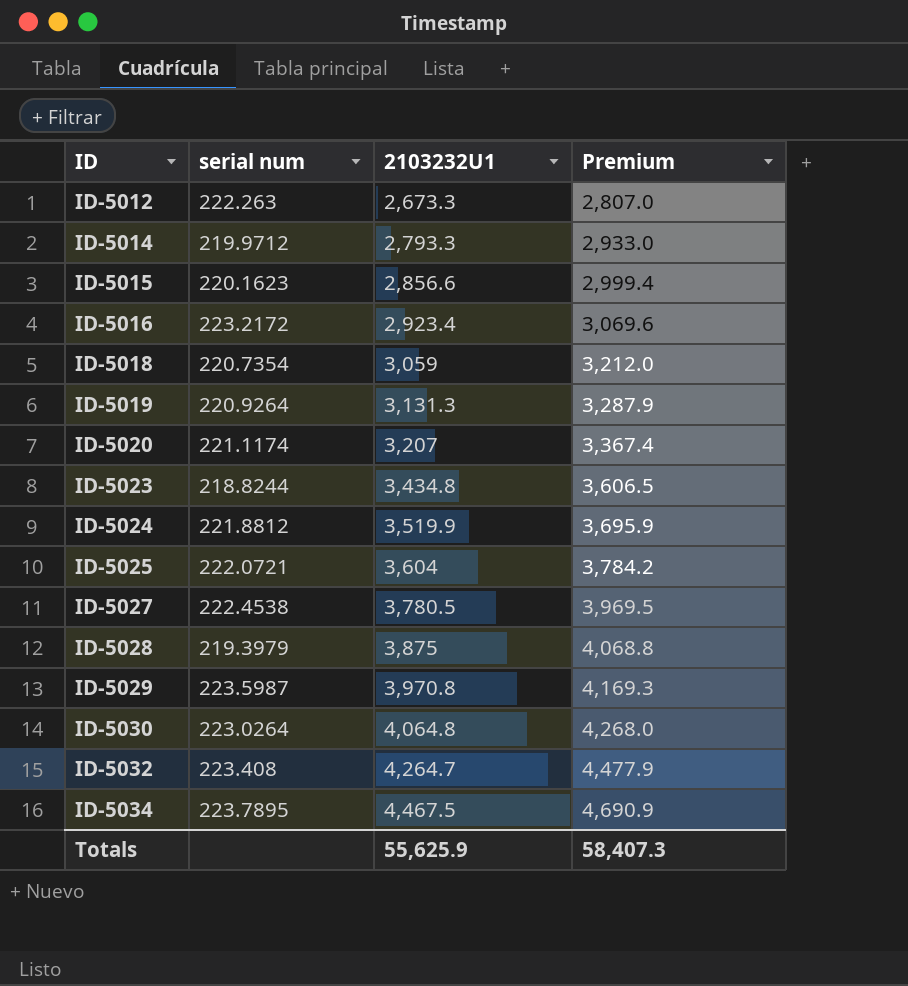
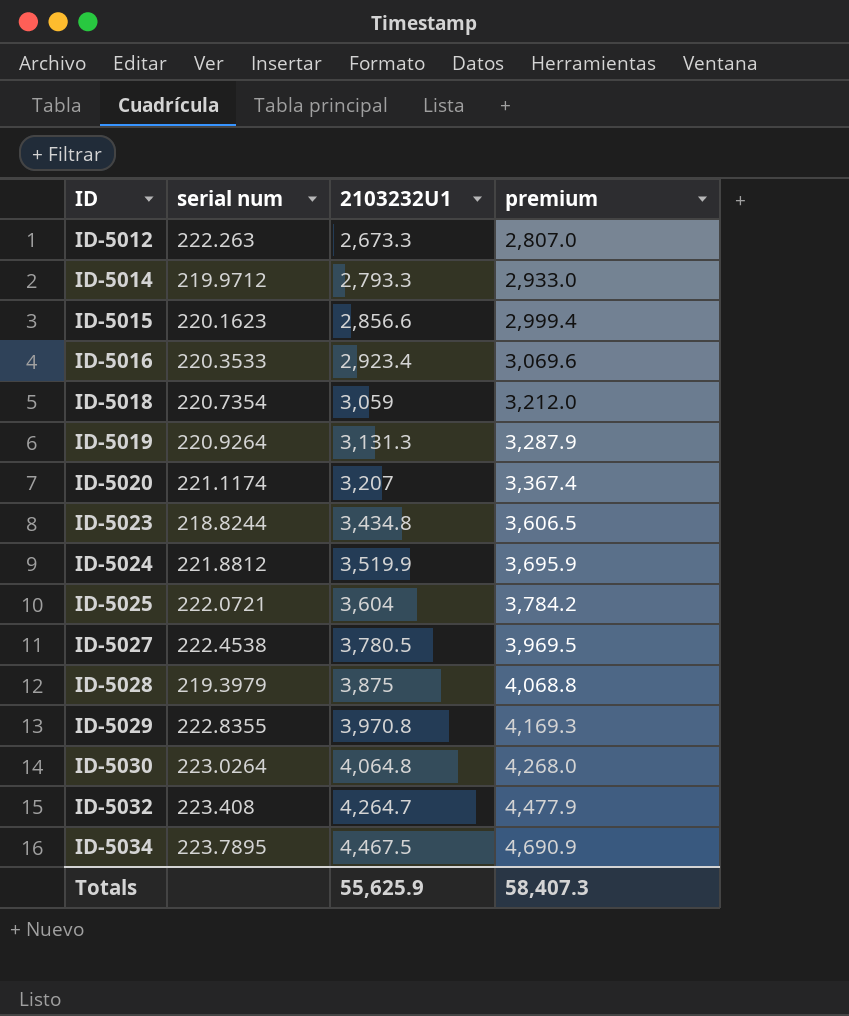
column name: Premium -> premium
ID-5016 | serial num: 223.2172 -> 220.3533
ID-5029 | serial num: 223.5987 -> 222.8355

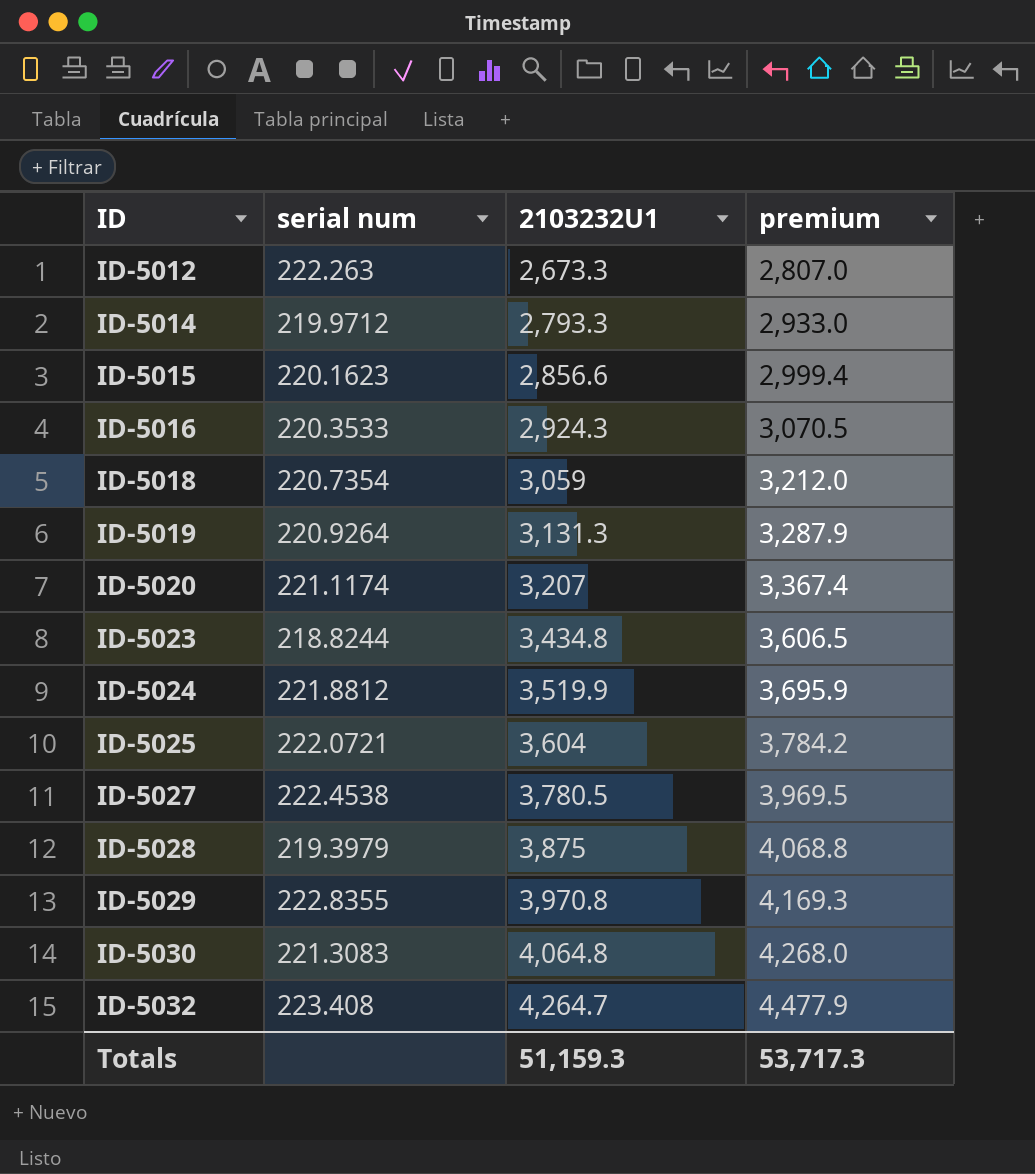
row ID-5034: 223.7895 | 4,467.5 | 4,690.9 -> none
ID-5016 | 2103232U1: 2,923.4 -> 2,924.3
ID-5016 | premium: 3,069.6 -> 3,070.5
ID-5030 | serial num: 223.0264 -> 221.3083
Totals | 2103232U1: 55,625.9 -> 51,159.3
Totals | premium: 58,407.3 -> 53,717.3

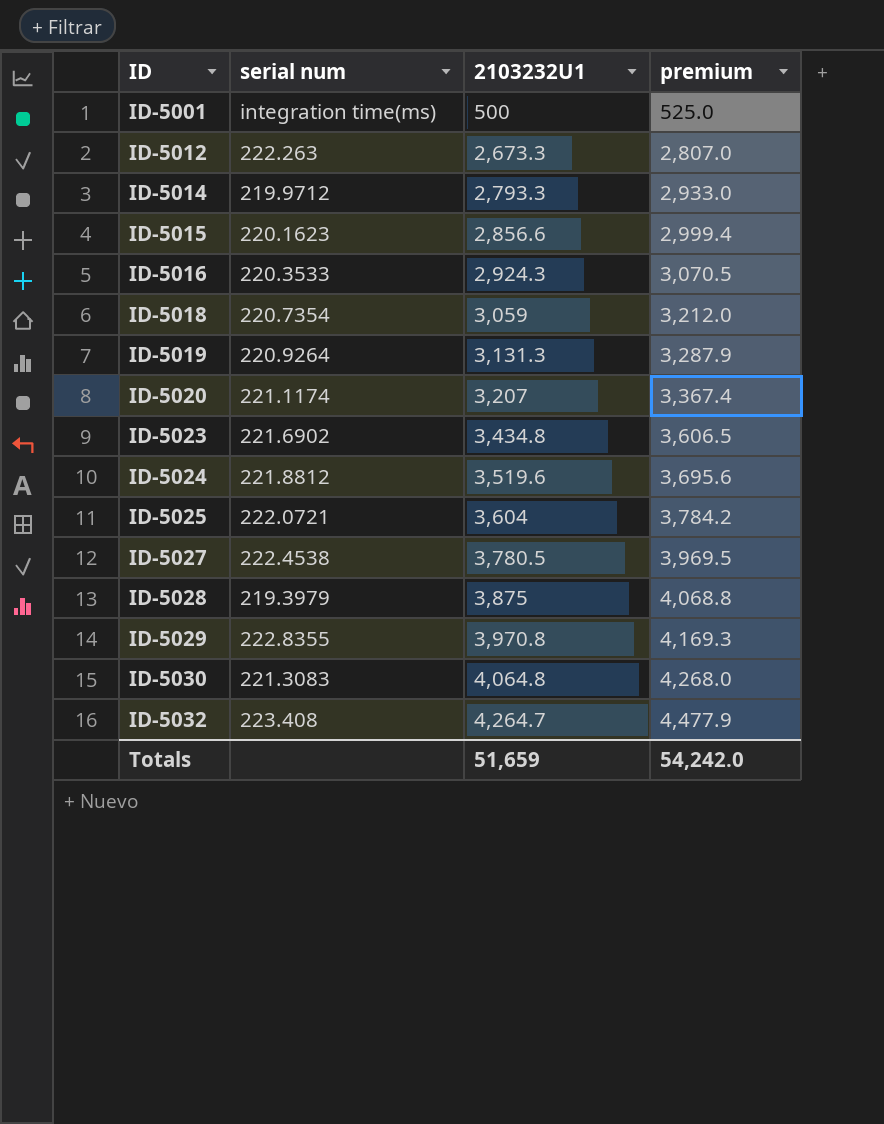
row ID-5001: none -> integration time(ms) | 500 | 525.0
ID-5023 | serial num: 218.8244 -> 221.6902
ID-5024 | 2103232U1: 3,519.9 -> 3,519.6
ID-5024 | premium: 3,695.9 -> 3,695.6
Totals | 2103232U1: 51,159.3 -> 51,659
Totals | premium: 53,717.3 -> 54,242.0

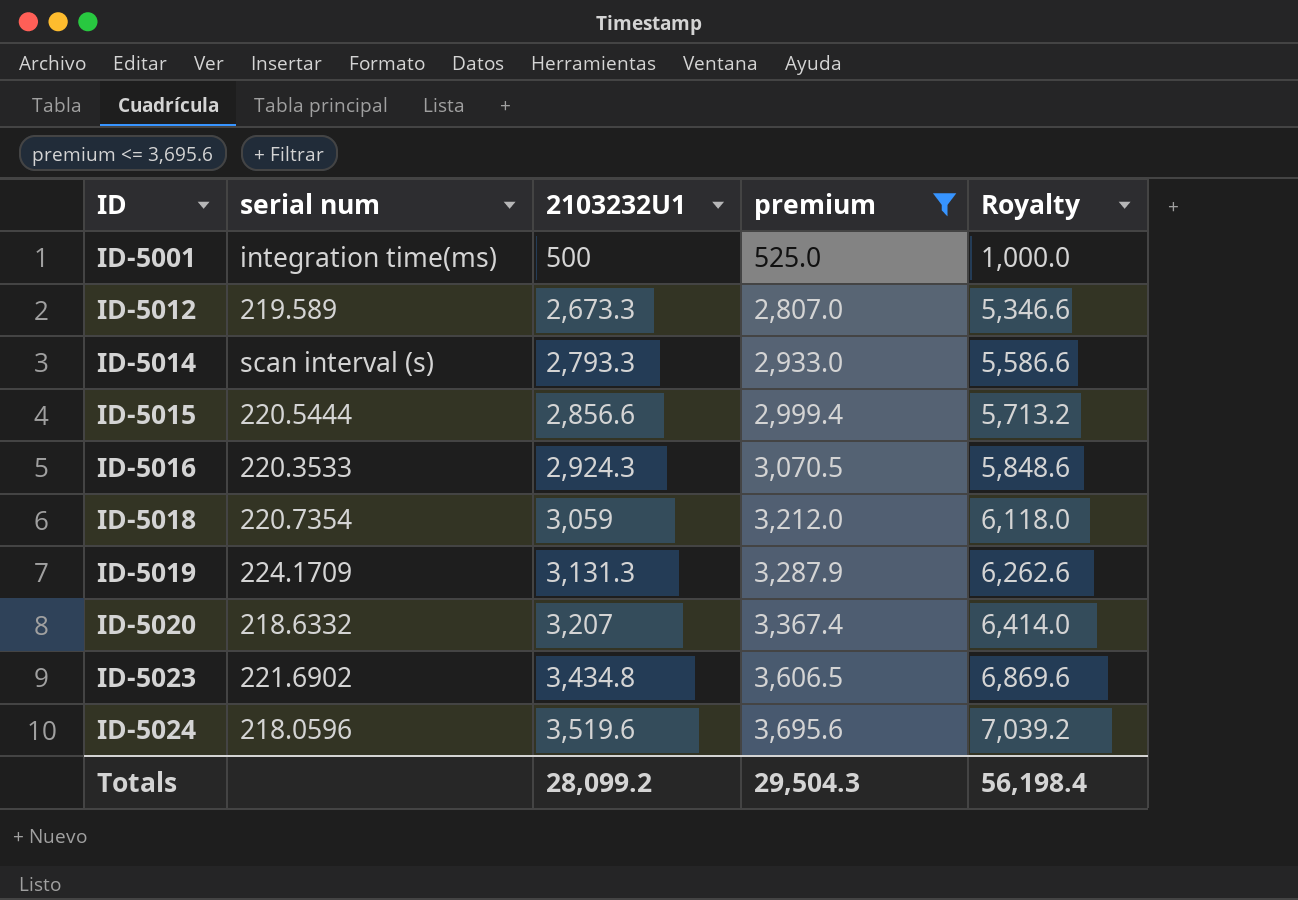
filter: none -> premium <= 3,695.6
column Royalty | formula: none -> [2103232U1] * 2
ID-5012 | serial num: 222.263 -> 219.589
ID-5014 | serial num: 219.9712 -> scan interval (s)
ID-5015 | serial num: 220.1623 -> 220.5444
ID-5019 | serial num: 220.9264 -> 224.1709
ID-5020 | serial num: 221.1174 -> 218.6332
ID-5024 | serial num: 221.8812 -> 218.0596
Totals | 2103232U1: 51,659 -> 28,099.2
Totals | premium: 54,242.0 -> 29,504.3

